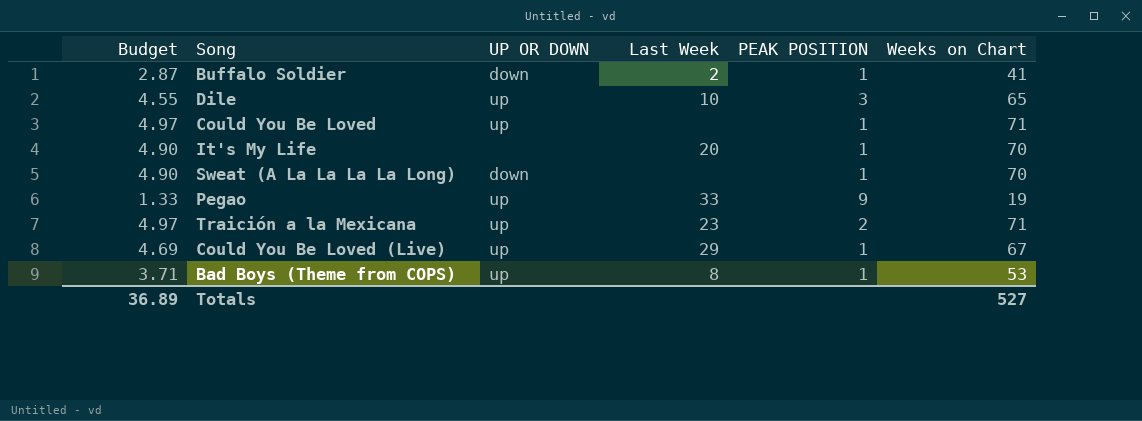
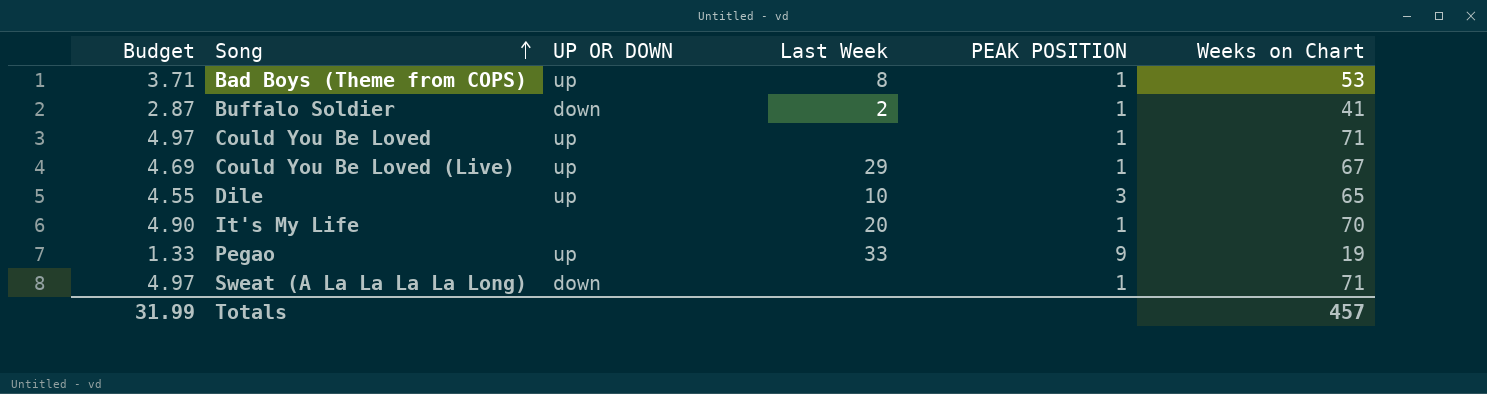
row order: none -> Song ascending
row Traición a la Mexicana: 4.97 | up | 23 | 2 | 71 -> none
Sweat (A La La La La Long) | Budget: 4.90 -> 4.97
Sweat (A La La La La Long) | Weeks on Chart: 70 -> 71
Totals | Budget: 36.89 -> 31.99
Totals | Weeks on Chart: 527 -> 457

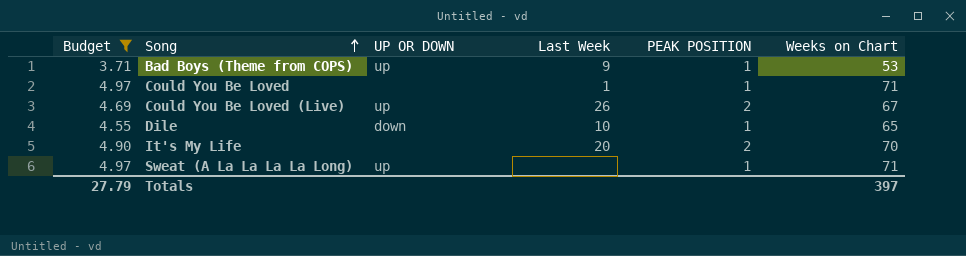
filter: none -> Budget >= 3.71
Bad Boys (Theme from COPS) | Last Week: 8 -> 9
Could You Be Loved | UP OR DOWN: up -> none
Could You Be Loved | Last Week: none -> 1
Could You Be Loved (Live) | Last Week: 29 -> 26
Could You Be Loved (Live) | PEAK POSITION: 1 -> 2
Dile | UP OR DOWN: up -> down
Dile | PEAK POSITION: 3 -> 1
It's My Life | PEAK POSITION: 1 -> 2
Sweat (A La La La La Long) | UP OR DOWN: down -> up
Totals | Budget: 31.99 -> 27.79
Totals | Weeks on Chart: 457 -> 397

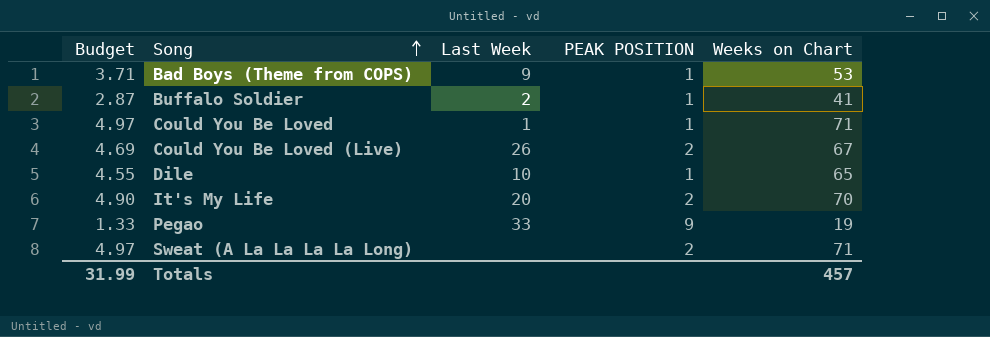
filter: Budget >= 3.71 -> none
column UP OR DOWN | position: 3 -> none
Sweat (A La La La La Long) | PEAK POSITION: 1 -> 2
Totals | Budget: 27.79 -> 31.99
Totals | Weeks on Chart: 397 -> 457

